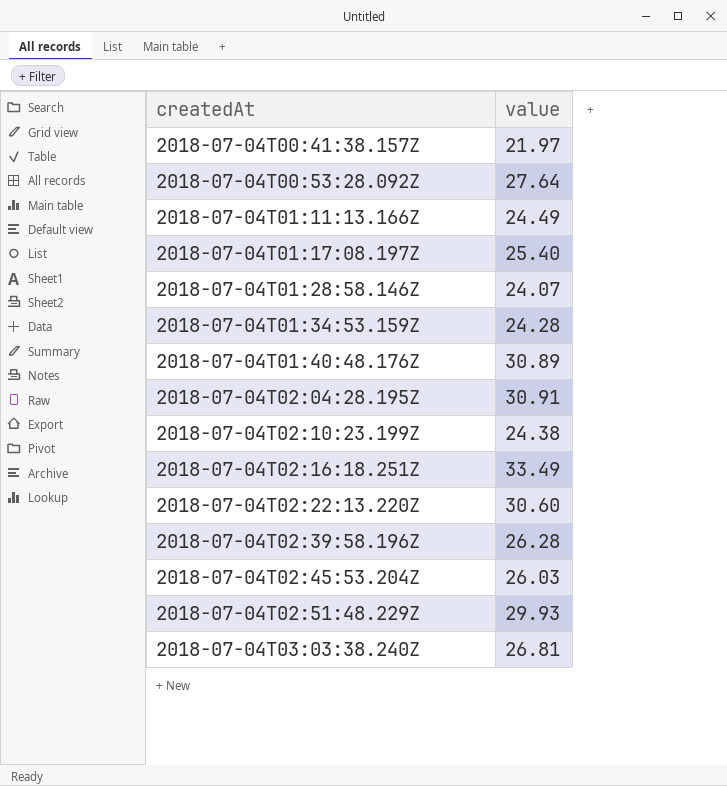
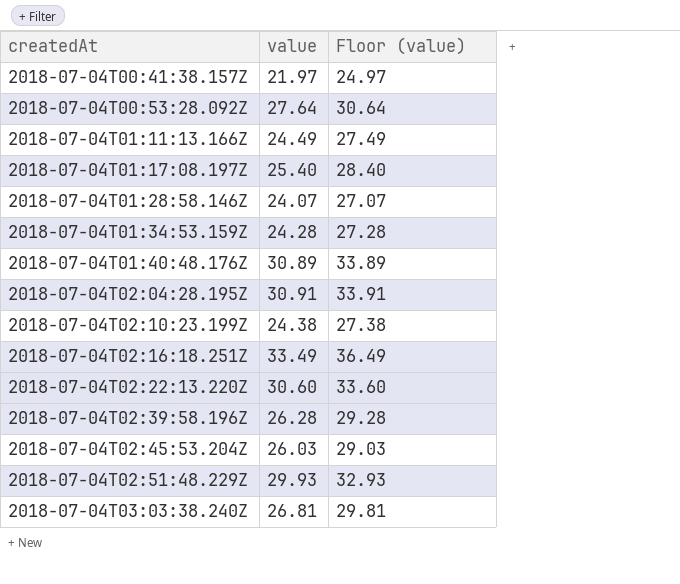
column Floor (value) | formula: none -> [value] + 3

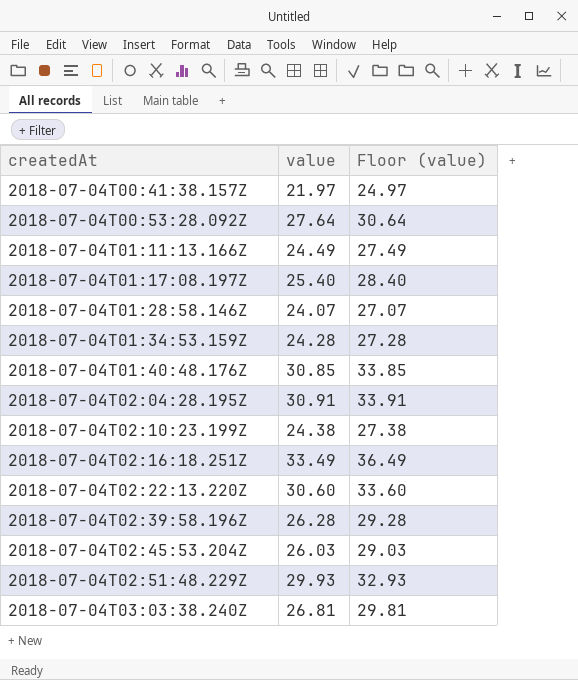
2018-07-04T01:40:48.176Z | value: 30.89 -> 30.85
2018-07-04T01:40:48.176Z | Floor (value): 33.89 -> 33.85

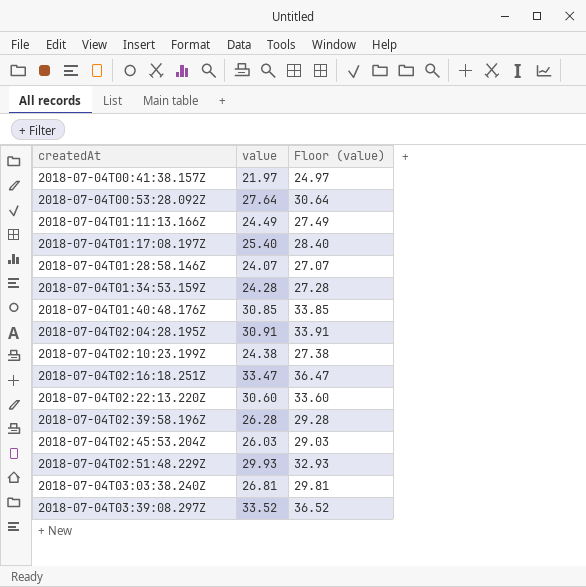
2018-07-04T02:16:18.251Z | value: 33.49 -> 33.47
2018-07-04T02:16:18.251Z | Floor (value): 36.49 -> 36.47
row 2018-07-04T03:39:08.297Z: none -> 33.52 | 36.52

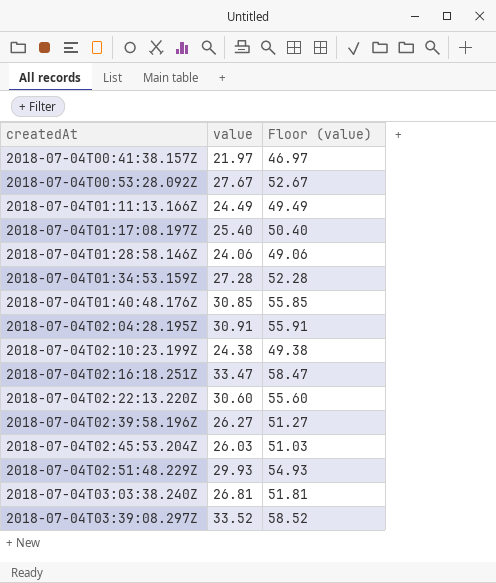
column Floor (value) | formula: [value] + 3 -> [value] + 25
2018-07-04T00:53:28.092Z | value: 27.64 -> 27.67
2018-07-04T01:28:58.146Z | value: 24.07 -> 24.06
2018-07-04T01:34:53.159Z | value: 24.28 -> 27.28
2018-07-04T02:39:58.196Z | value: 26.28 -> 26.27

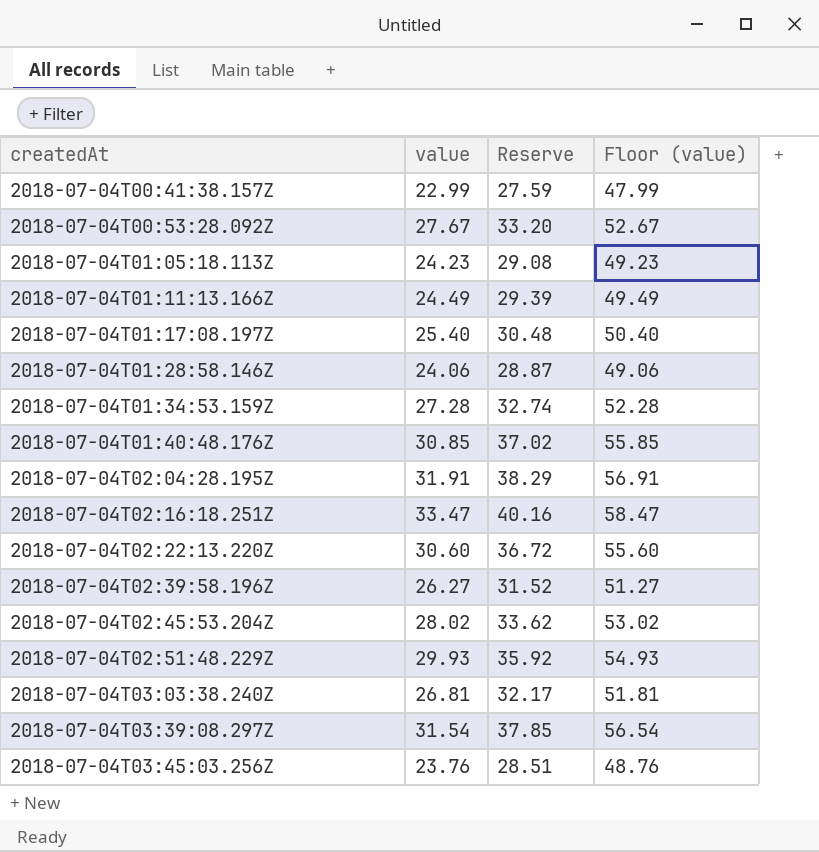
column Reserve | formula: none -> [value] * 1.2
row 2018-07-04T02:10:23.199Z: 24.38 | 49.38 -> none
2018-07-04T00:41:38.157Z | value: 21.97 -> 22.99
2018-07-04T00:41:38.157Z | Floor (value): 46.97 -> 47.99
row 2018-07-04T01:05:18.113Z: none -> 24.23 | 29.08 | 49.23
2018-07-04T02:04:28.195Z | value: 30.91 -> 31.91
2018-07-04T02:04:28.195Z | Floor (value): 55.91 -> 56.91
2018-07-04T02:45:53.204Z | value: 26.03 -> 28.02
2018-07-04T02:45:53.204Z | Floor (value): 51.03 -> 53.02
2018-07-04T03:39:08.297Z | value: 33.52 -> 31.54
2018-07-04T03:39:08.297Z | Floor (value): 58.52 -> 56.54
row 2018-07-04T03:45:03.256Z: none -> 23.76 | 28.51 | 48.76

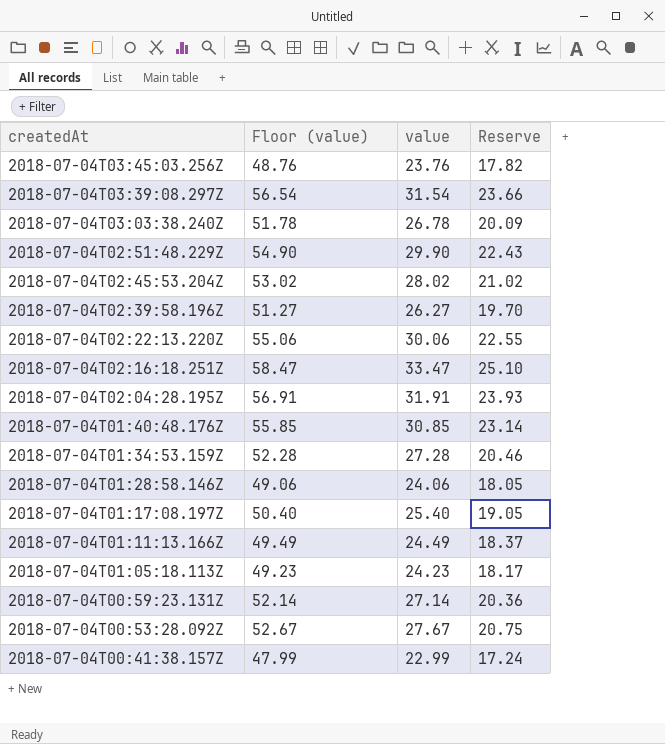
row order: createdAt ascending -> createdAt descending
column Floor (value) | position: 4 -> 2
column Reserve | formula: [value] * 1.2 -> [value] * 0.75
2018-07-04T03:03:38.240Z | Floor (value): 51.81 -> 51.78
2018-07-04T03:03:38.240Z | value: 26.81 -> 26.78
2018-07-04T02:51:48.229Z | Floor (value): 54.93 -> 54.90
2018-07-04T02:51:48.229Z | value: 29.93 -> 29.90
2018-07-04T02:22:13.220Z | Floor (value): 55.60 -> 55.06
2018-07-04T02:22:13.220Z | value: 30.60 -> 30.06
row 2018-07-04T00:59:23.131Z: none -> 52.14 | 27.14 | 20.36

